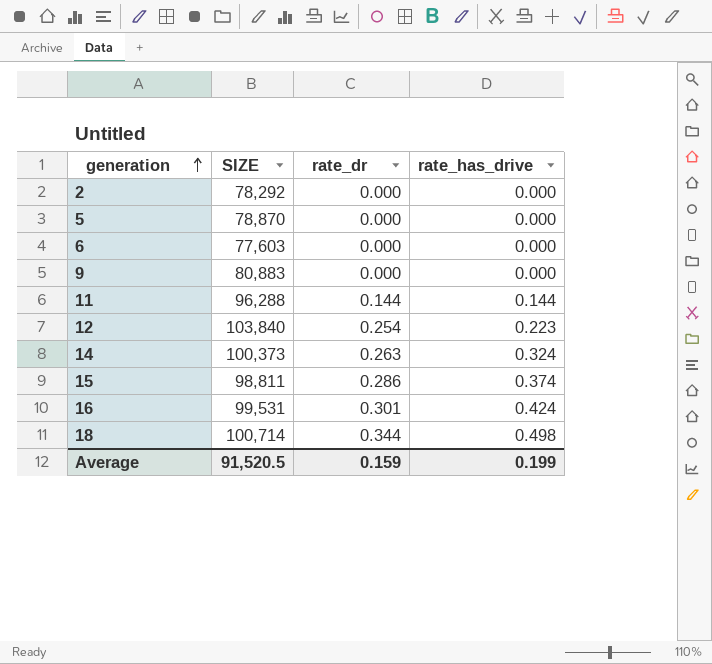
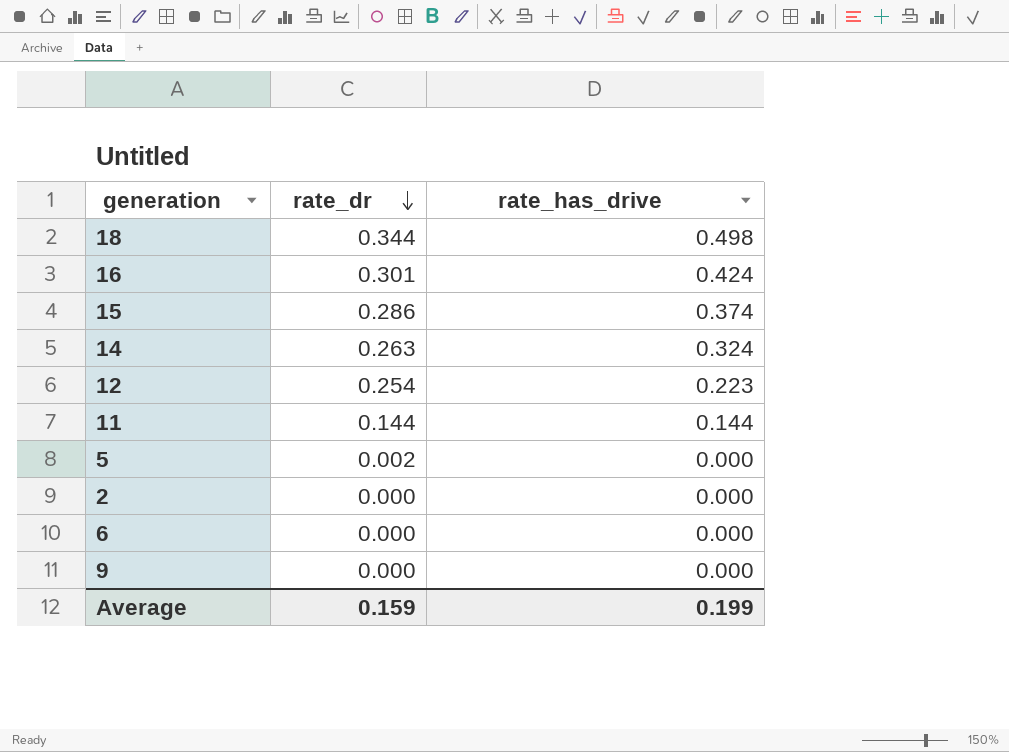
row order: generation ascending -> rate_dr descending
column SIZE | position: 2 -> none
5 | rate_dr: 0.000 -> 0.002

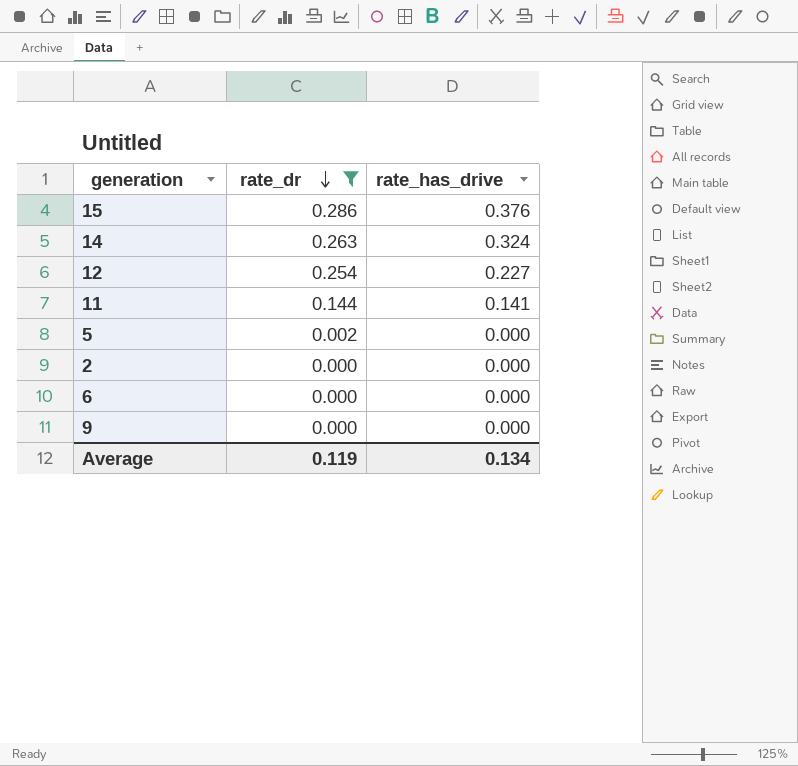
filter: none -> rate_dr <= 0.286
15 | rate_has_drive: 0.374 -> 0.376
12 | rate_has_drive: 0.223 -> 0.227
11 | rate_has_drive: 0.144 -> 0.141
Average | rate_dr: 0.159 -> 0.119
Average | rate_has_drive: 0.199 -> 0.134

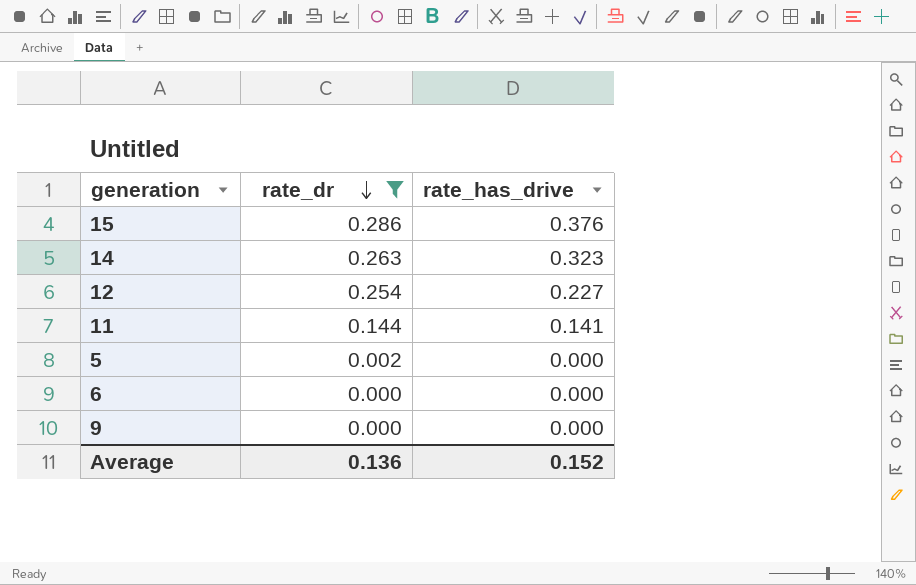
row 2: 0.000 | 0.000 -> none
14 | rate_has_drive: 0.324 -> 0.323
Average | rate_dr: 0.119 -> 0.136
Average | rate_has_drive: 0.134 -> 0.152

